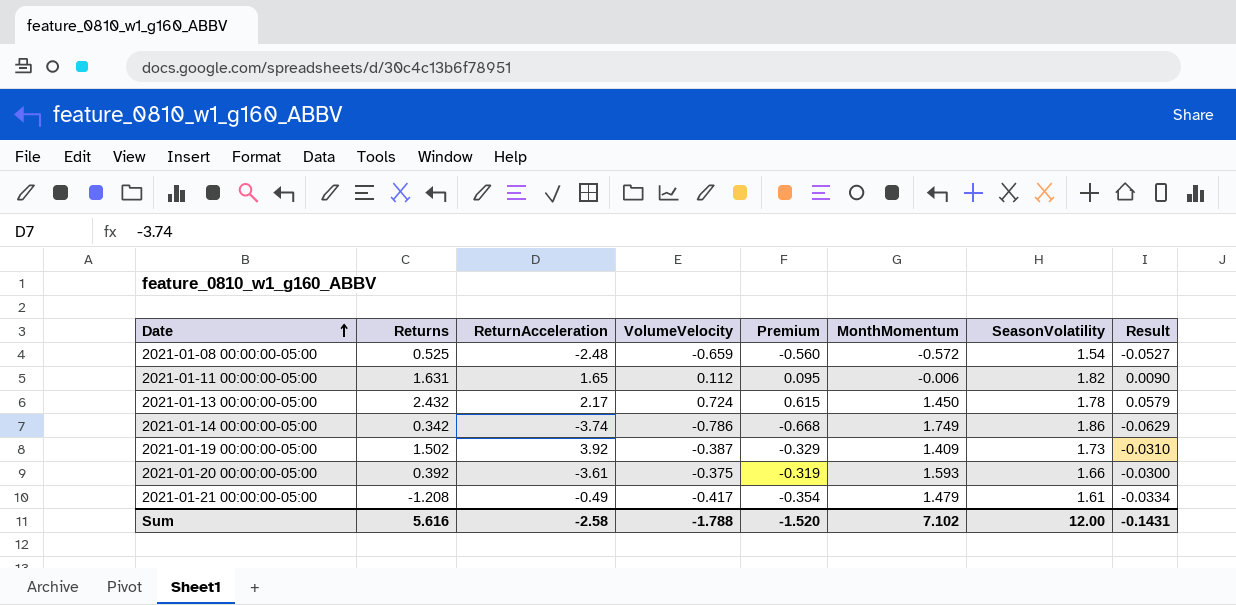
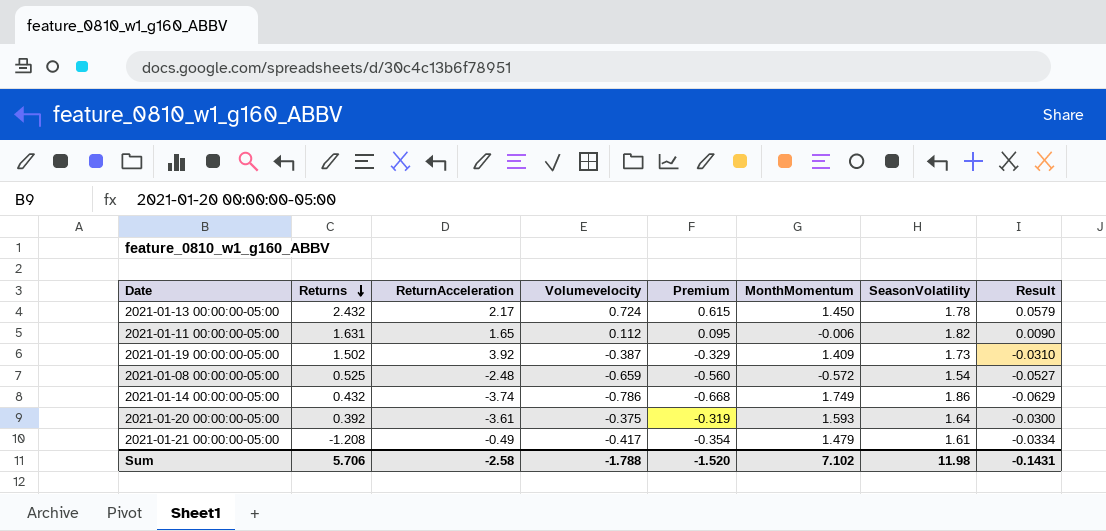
row order: Date ascending -> Returns descending
column name: VolumeVelocity -> Volumevelocity
2021-01-14 00:00:00-05:00 | Returns: 0.342 -> 0.432
2021-01-20 00:00:00-05:00 | SeasonVolatility: 1.66 -> 1.64
Sum | Returns: 5.616 -> 5.706
Sum | SeasonVolatility: 12.00 -> 11.98

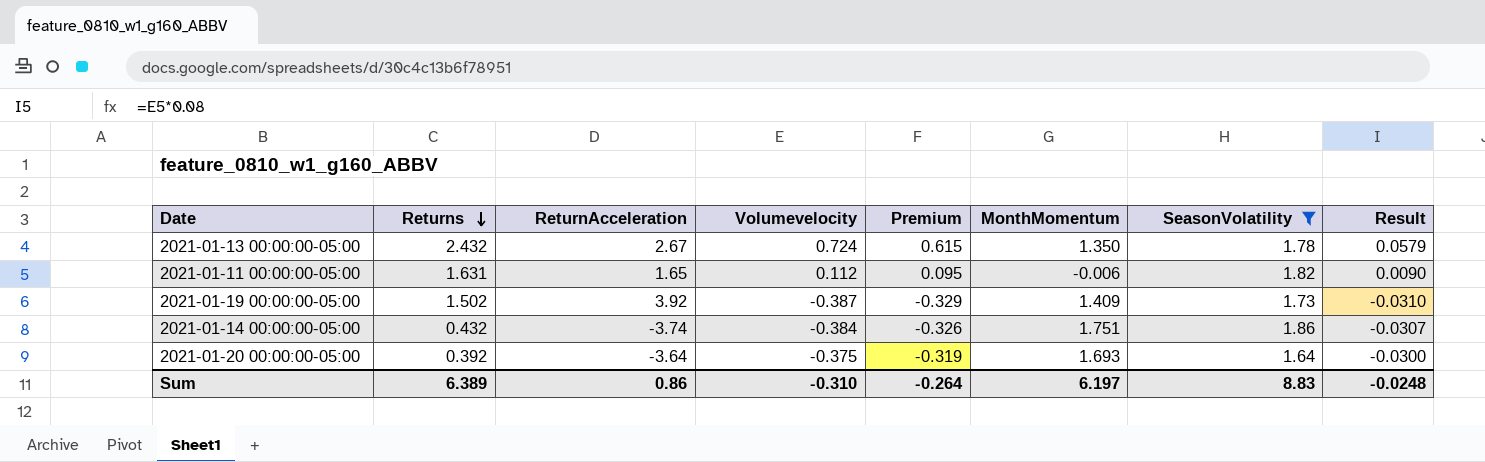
filter: none -> SeasonVolatility >= 1.64
2021-01-13 00:00:00-05:00 | ReturnAcceleration: 2.17 -> 2.67
2021-01-13 00:00:00-05:00 | MonthMomentum: 1.450 -> 1.350
2021-01-14 00:00:00-05:00 | Volumevelocity: -0.786 -> -0.384
2021-01-14 00:00:00-05:00 | Premium: -0.668 -> -0.326
2021-01-14 00:00:00-05:00 | MonthMomentum: 1.749 -> 1.751
2021-01-14 00:00:00-05:00 | Result: -0.0629 -> -0.0307
2021-01-20 00:00:00-05:00 | ReturnAcceleration: -3.61 -> -3.64
2021-01-20 00:00:00-05:00 | MonthMomentum: 1.593 -> 1.693
Sum | Returns: 5.706 -> 6.389
Sum | ReturnAcceleration: -2.58 -> 0.86
Sum | Volumevelocity: -1.788 -> -0.310
Sum | Premium: -1.520 -> -0.264
Sum | MonthMomentum: 7.102 -> 6.197
Sum | SeasonVolatility: 11.98 -> 8.83
Sum | Result: -0.1431 -> -0.0248

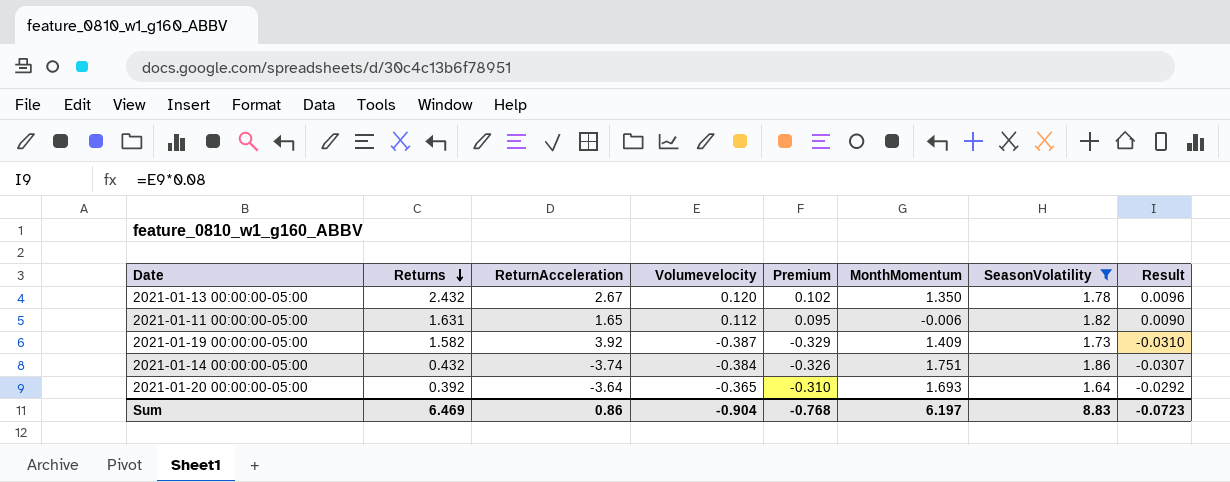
2021-01-13 00:00:00-05:00 | Volumevelocity: 0.724 -> 0.120
2021-01-13 00:00:00-05:00 | Premium: 0.615 -> 0.102
2021-01-13 00:00:00-05:00 | Result: 0.0579 -> 0.0096
2021-01-19 00:00:00-05:00 | Returns: 1.502 -> 1.582
2021-01-20 00:00:00-05:00 | Volumevelocity: -0.375 -> -0.365
2021-01-20 00:00:00-05:00 | Premium: -0.319 -> -0.310
2021-01-20 00:00:00-05:00 | Result: -0.0300 -> -0.0292
Sum | Returns: 6.389 -> 6.469
Sum | Volumevelocity: -0.310 -> -0.904
Sum | Premium: -0.264 -> -0.768
Sum | Result: -0.0248 -> -0.0723

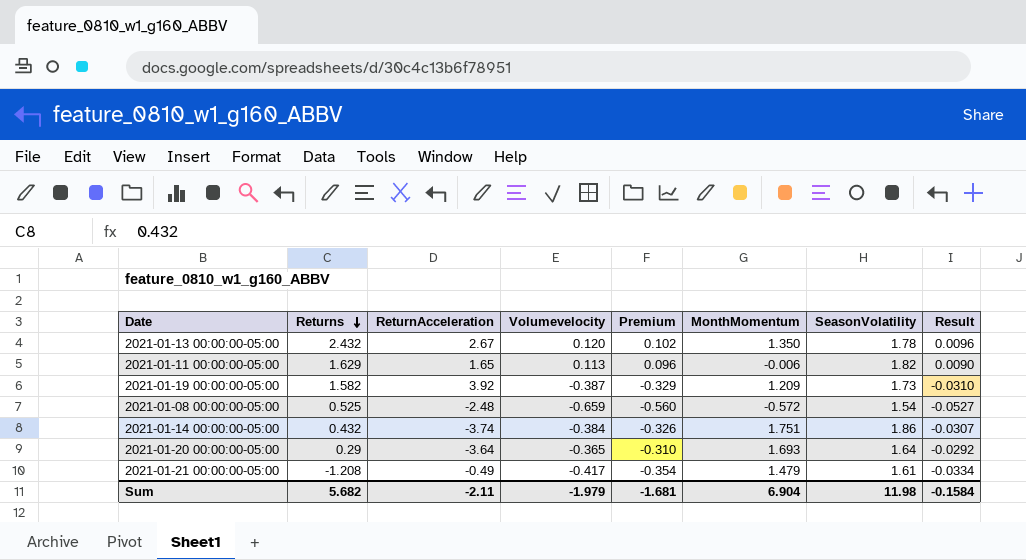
filter: SeasonVolatility >= 1.64 -> none
2021-01-11 00:00:00-05:00 | Returns: 1.631 -> 1.629
2021-01-11 00:00:00-05:00 | Volumevelocity: 0.112 -> 0.113
2021-01-11 00:00:00-05:00 | Premium: 0.095 -> 0.096
2021-01-19 00:00:00-05:00 | MonthMomentum: 1.409 -> 1.209
2021-01-20 00:00:00-05:00 | Returns: 0.392 -> 0.29
Sum | Returns: 6.469 -> 5.682
Sum | ReturnAcceleration: 0.86 -> -2.11
Sum | Volumevelocity: -0.904 -> -1.979
Sum | Premium: -0.768 -> -1.681
Sum | MonthMomentum: 6.197 -> 6.904
Sum | SeasonVolatility: 8.83 -> 11.98
Sum | Result: -0.0723 -> -0.1584

